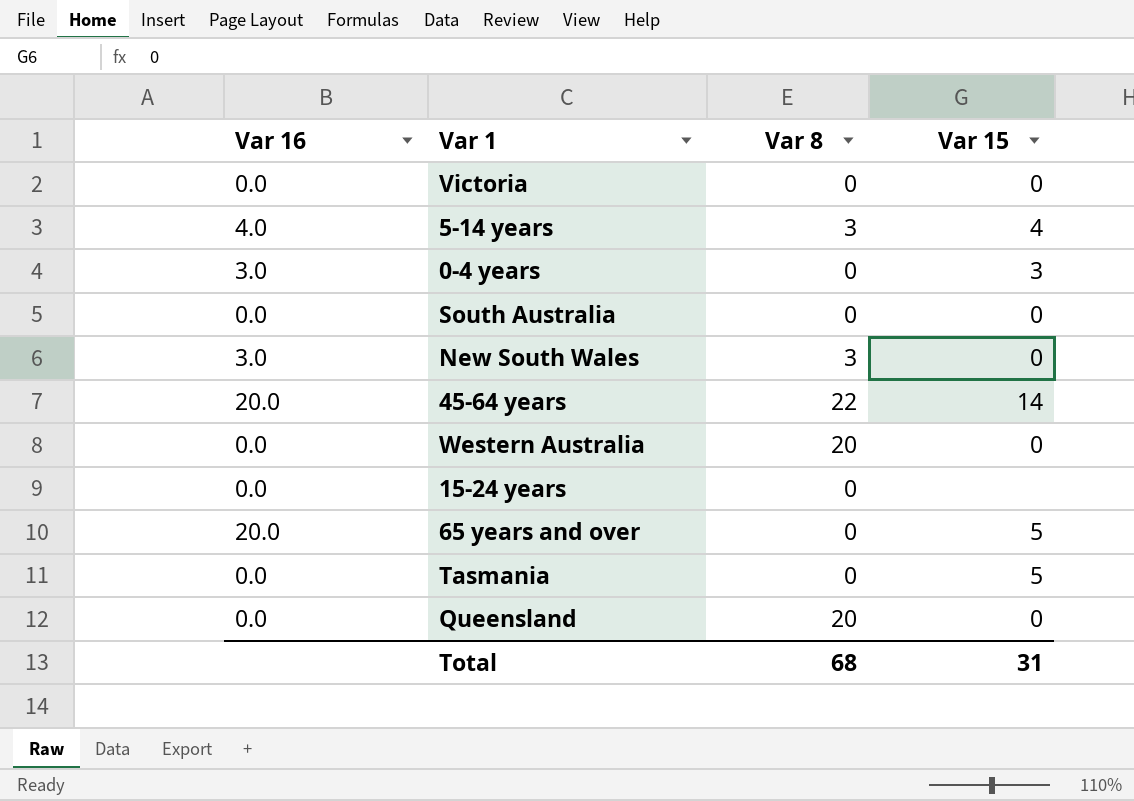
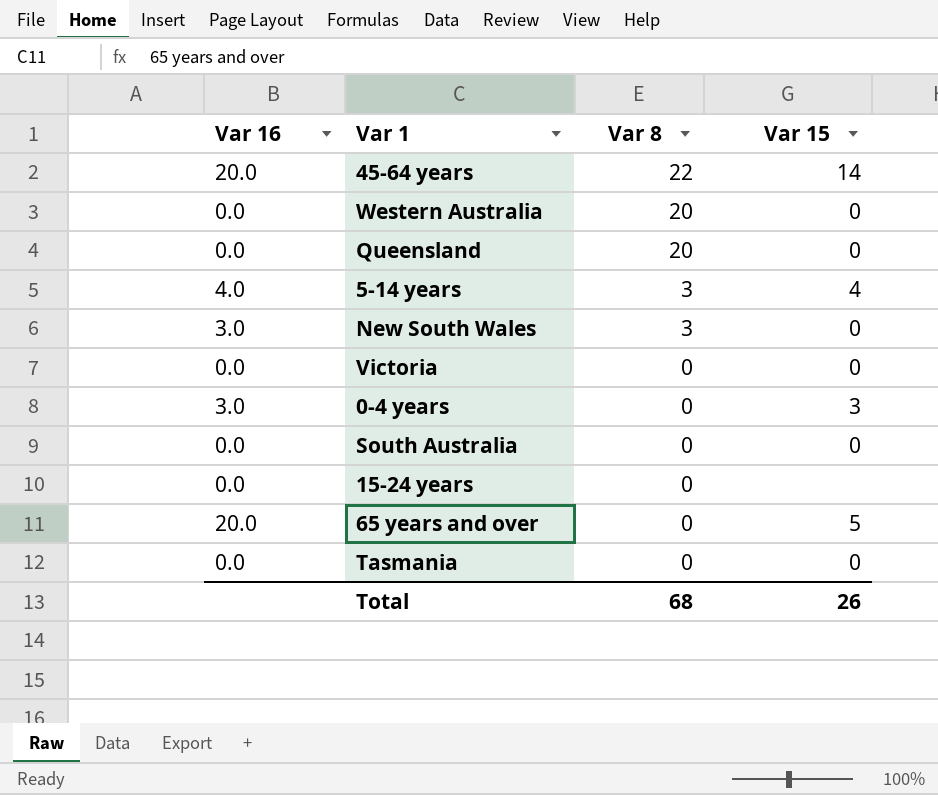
row order: none -> Var 8 descending
Tasmania | Var 15: 5 -> 0
Total | Var 15: 31 -> 26

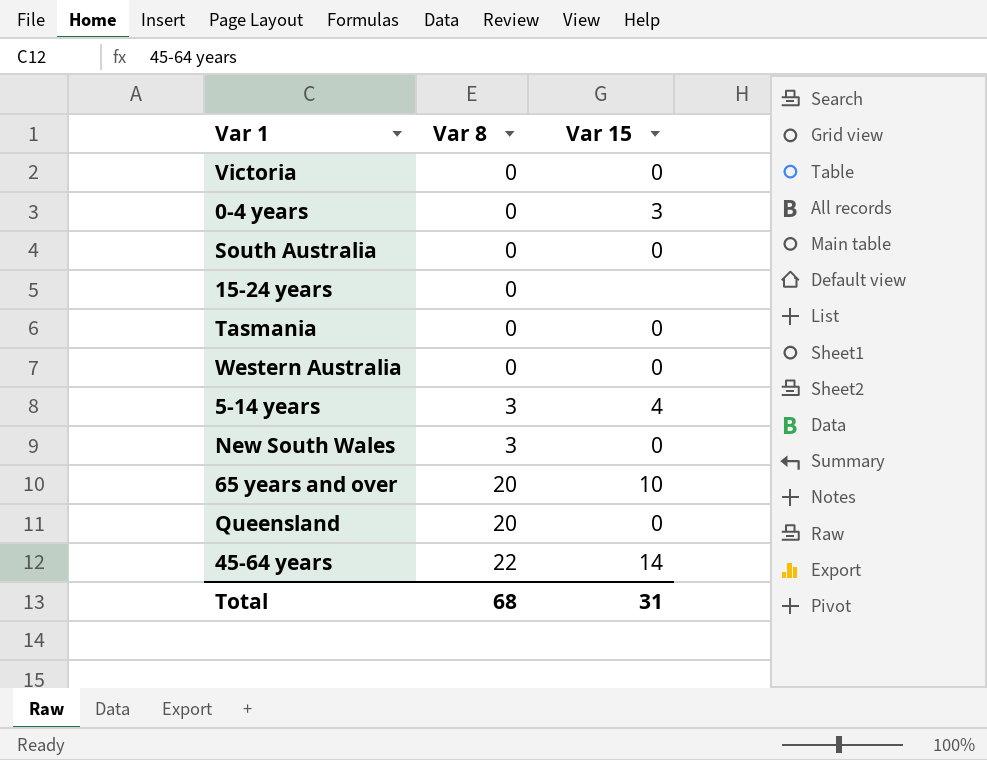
row order: Var 8 descending -> Var 8 ascending
column Var 16 | position: 1 -> none
Western Australia | Var 8: 20 -> 0
65 years and over | Var 8: 0 -> 20
65 years and over | Var 15: 5 -> 10
Total | Var 15: 26 -> 31

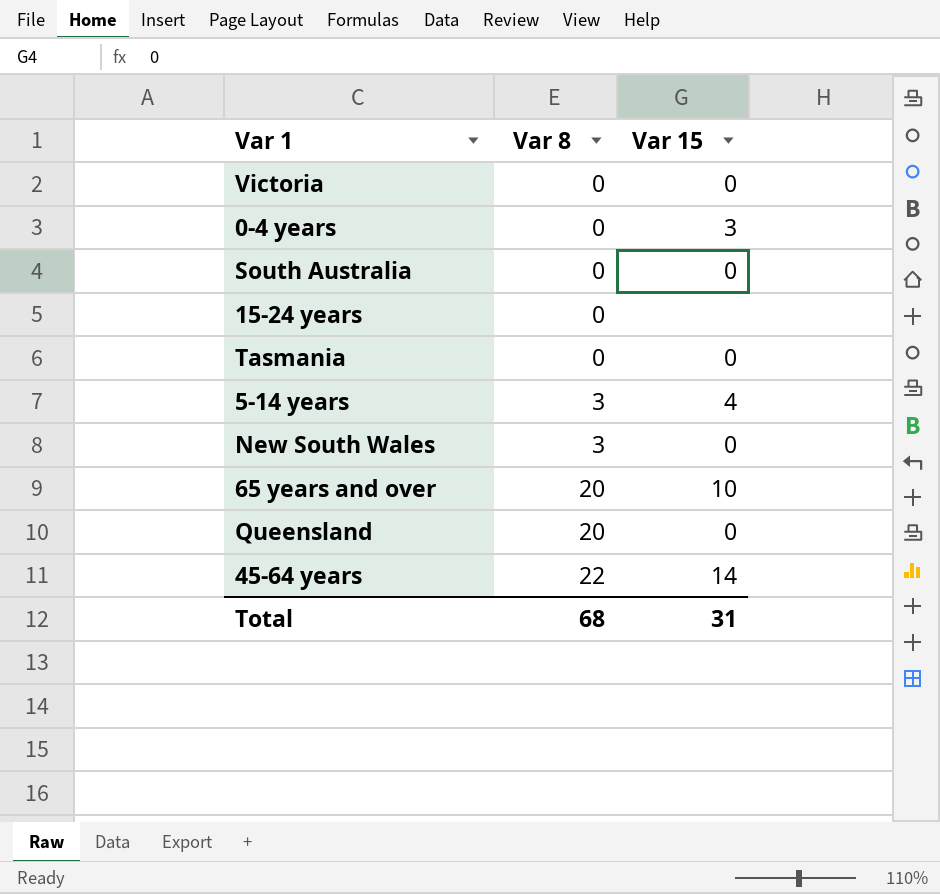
row Western Australia: 0 | 0 -> none

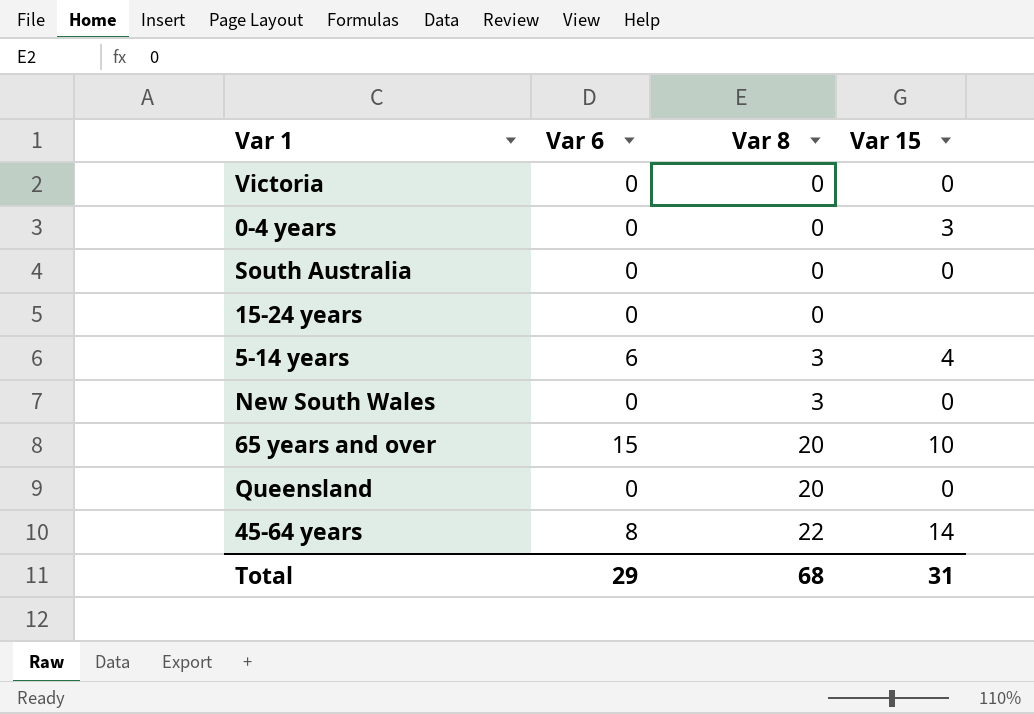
column Var 6 | position: none -> 2
row Tasmania: 0 | 0 -> none

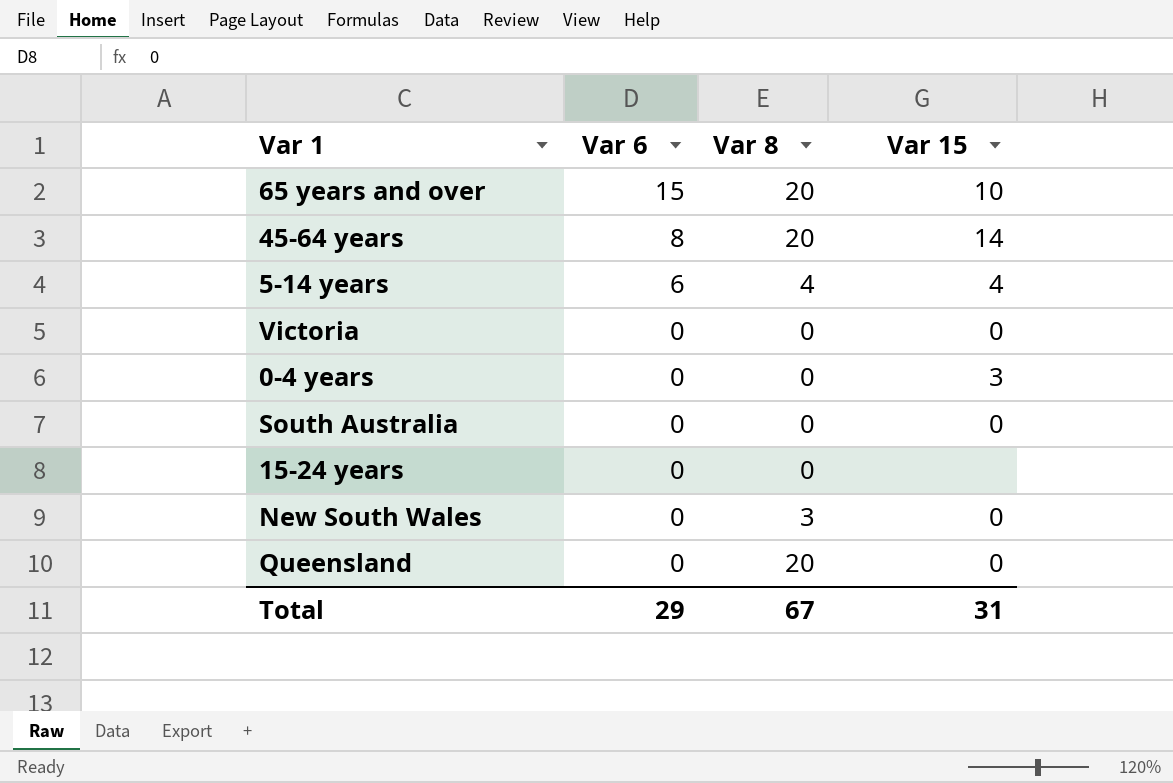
row order: Var 8 ascending -> Var 6 descending
45-64 years | Var 8: 22 -> 20
5-14 years | Var 8: 3 -> 4
Total | Var 8: 68 -> 67

